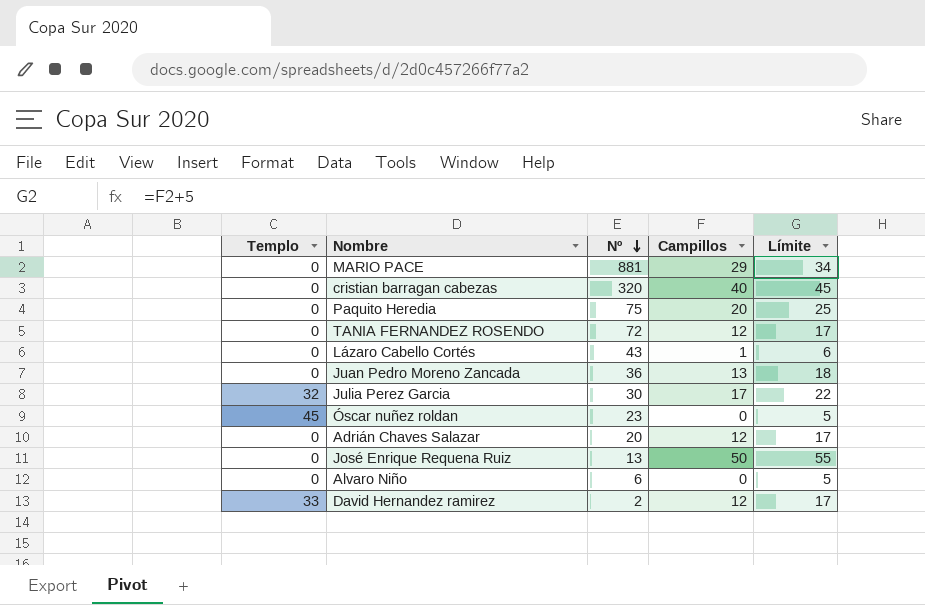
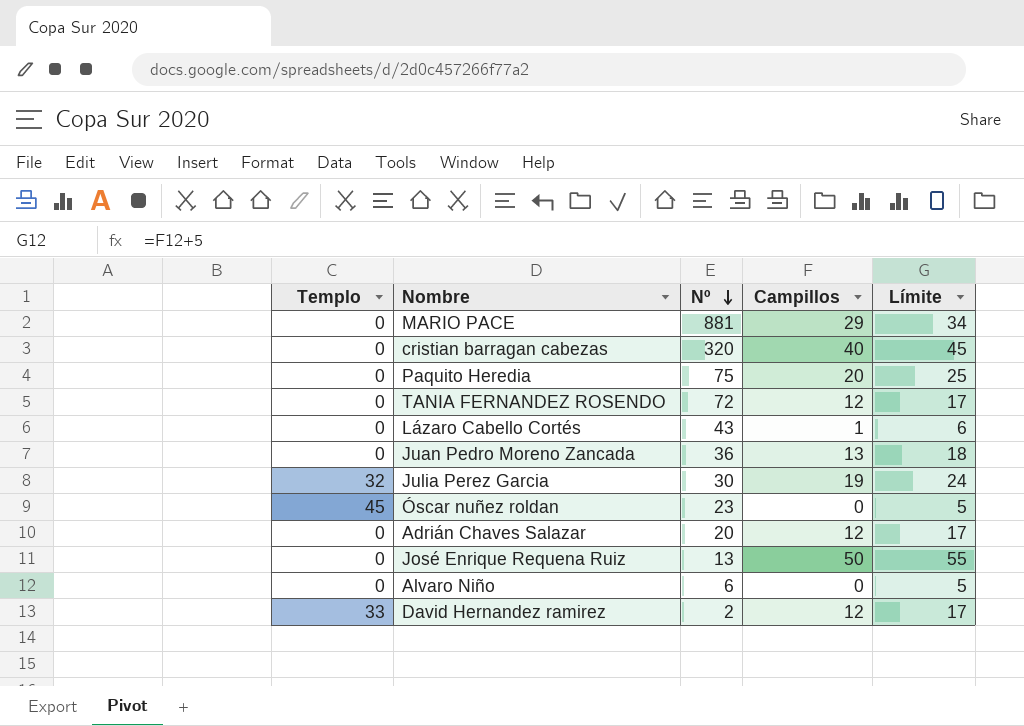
Julia Perez Garcia | Campillos: 17 -> 19
Julia Perez Garcia | Límite: 22 -> 24

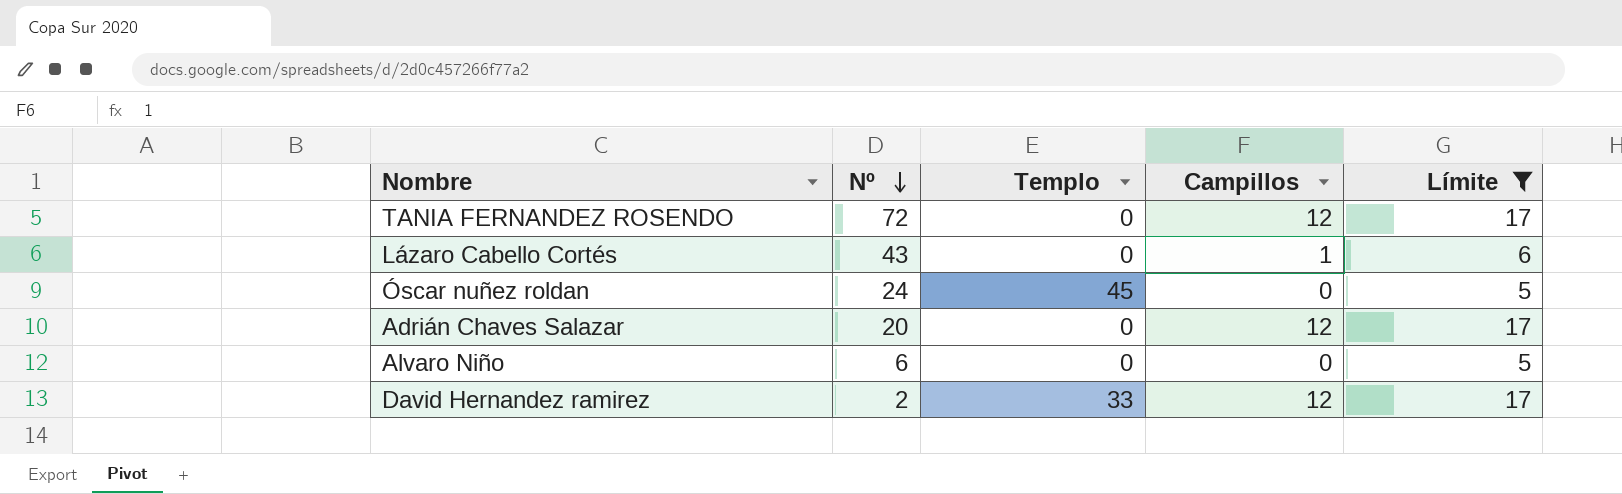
filter: none -> Límite <= 17
column Templo | position: 1 -> 3
Óscar nuñez roldan | Nº: 23 -> 24

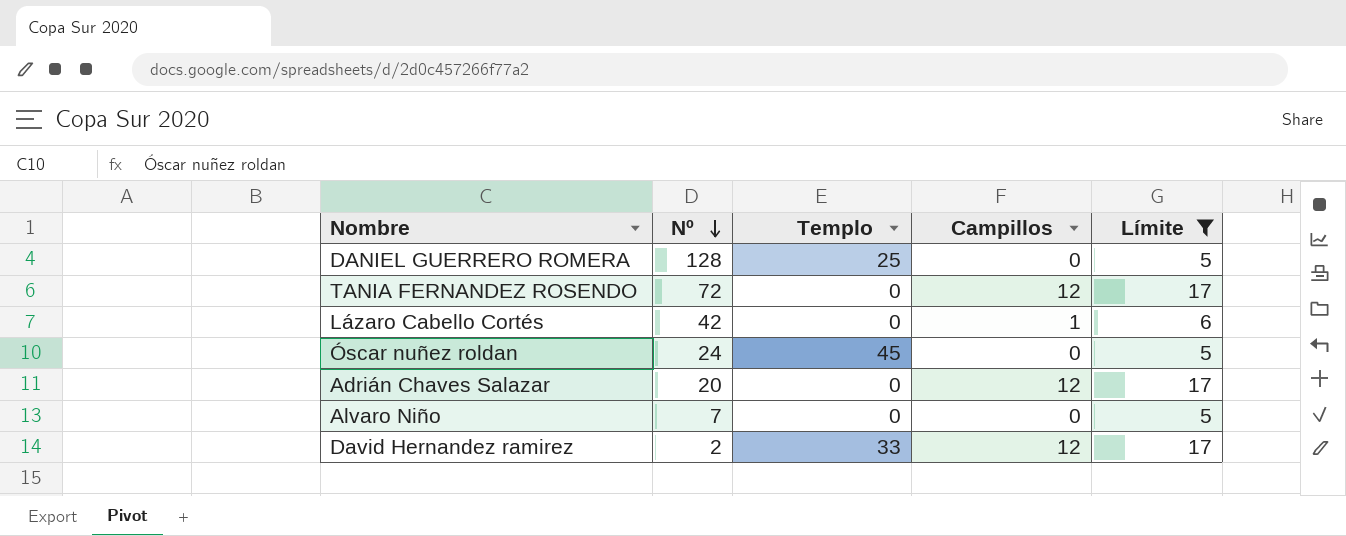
row DANIEL GUERRERO ROMERA: none -> 128 | 25 | 0 | 5
Lázaro Cabello Cortés | Nº: 43 -> 42
Alvaro Niño | Nº: 6 -> 7

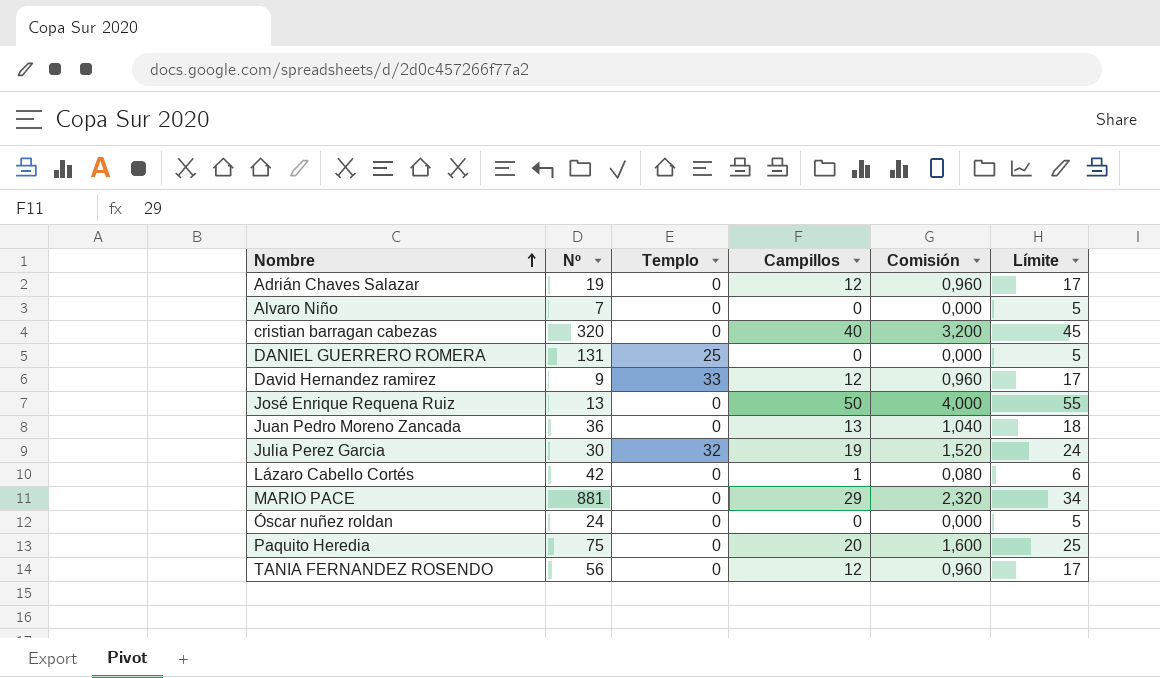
filter: Límite <= 17 -> none
row order: Nº descending -> Nombre ascending
column Comisión | formula: none -> [Campillos] * 0,08
Adrián Chaves Salazar | Nº: 20 -> 19
DANIEL GUERRERO ROMERA | Nº: 128 -> 131
David Hernandez ramirez | Nº: 2 -> 9
Óscar nuñez roldan | Templo: 45 -> 0
TANIA FERNANDEZ ROSENDO | Nº: 72 -> 56

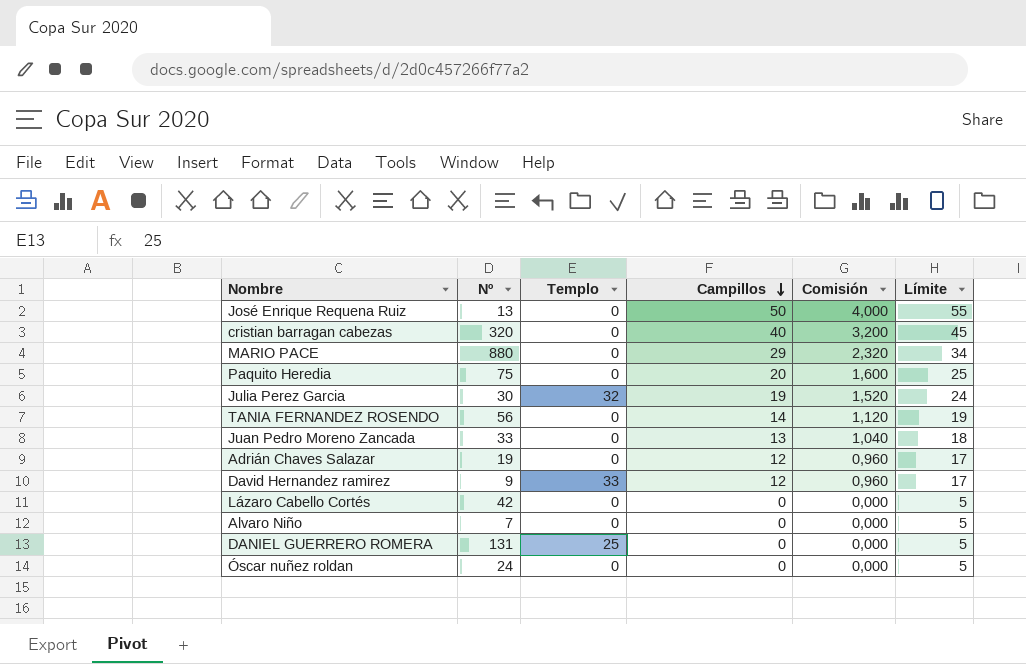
row order: Nombre ascending -> Campillos descending
MARIO PACE | Nº: 881 -> 880
TANIA FERNANDEZ ROSENDO | Campillos: 12 -> 14
TANIA FERNANDEZ ROSENDO | Comisión: 0,960 -> 1,120
TANIA FERNANDEZ ROSENDO | Límite: 17 -> 19
Juan Pedro Moreno Zancada | Nº: 36 -> 33
Lázaro Cabello Cortés | Campillos: 1 -> 0
Lázaro Cabello Cortés | Comisión: 0,080 -> 0,000
Lázaro Cabello Cortés | Límite: 6 -> 5

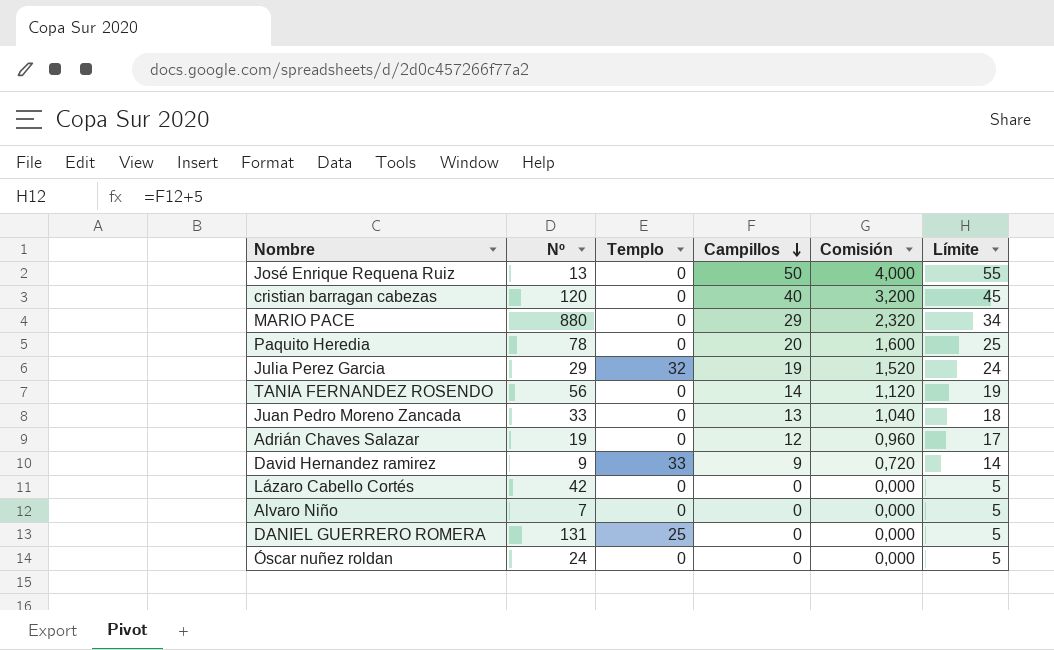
cristian barragan cabezas | Nº: 320 -> 120
Paquito Heredia | Nº: 75 -> 78
Julia Perez Garcia | Nº: 30 -> 29
David Hernandez ramirez | Campillos: 12 -> 9
David Hernandez ramirez | Comisión: 0,960 -> 0,720
David Hernandez ramirez | Límite: 17 -> 14

